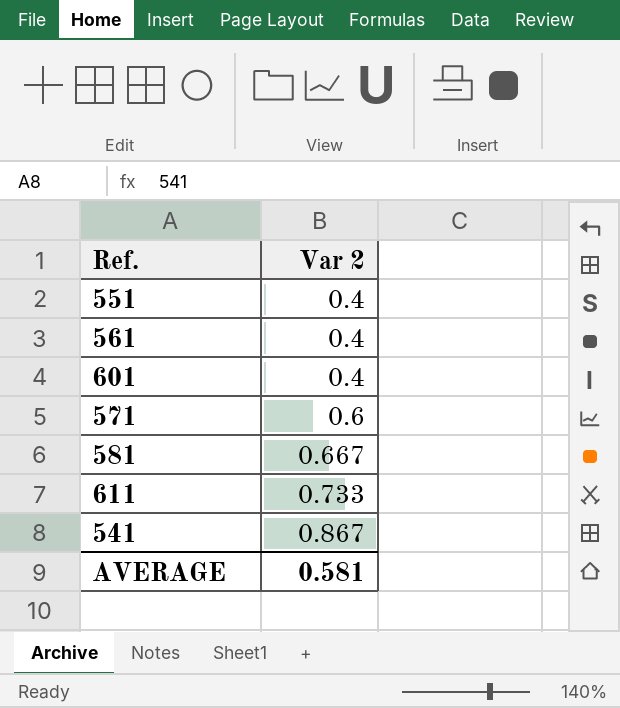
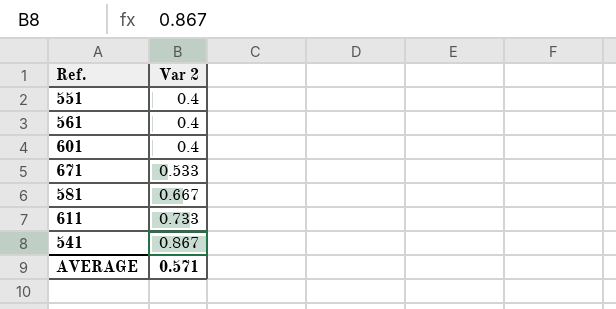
row 571: 0.6 -> none
row 671: none -> 0.533
AVERAGE | Var 2: 0.581 -> 0.571

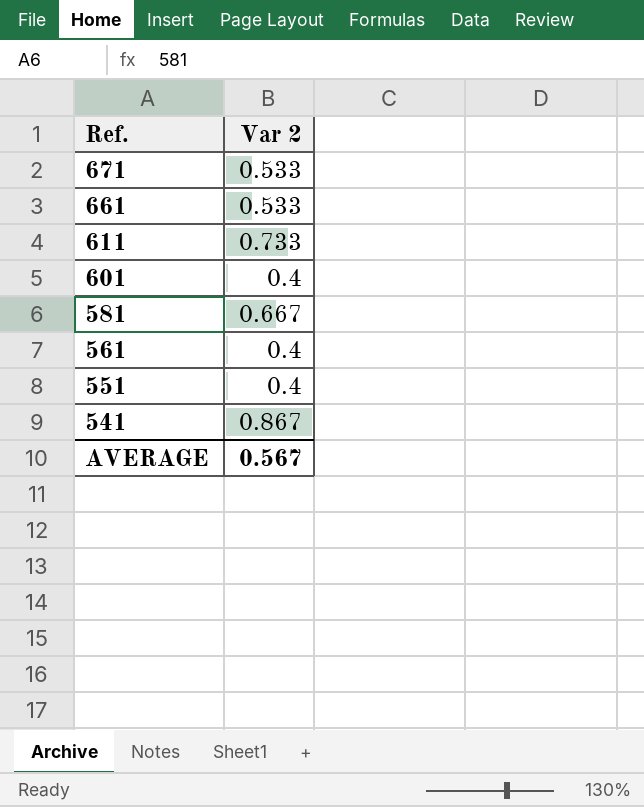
row order: Var 2 ascending -> Ref. descending
row 661: none -> 0.533
AVERAGE | Var 2: 0.571 -> 0.567

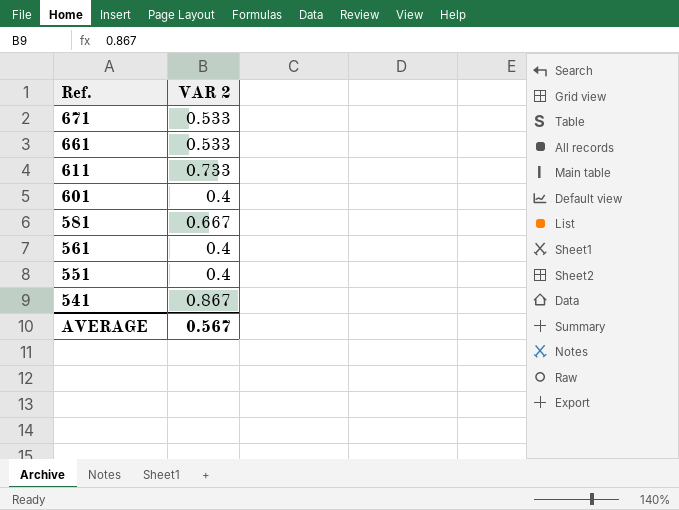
column name: Var 2 -> VAR 2

